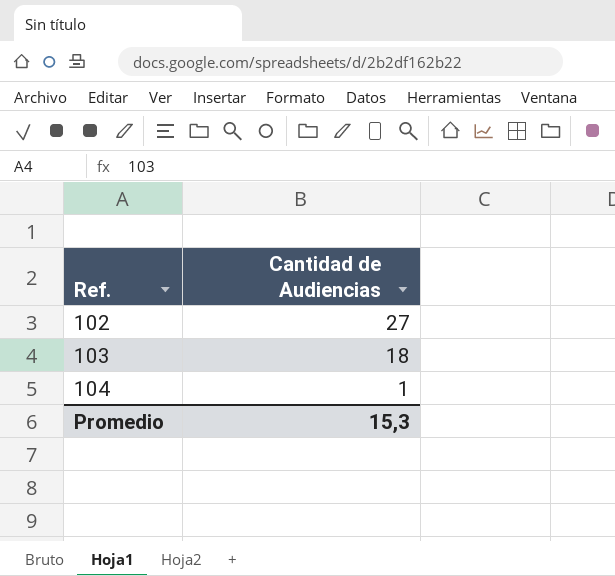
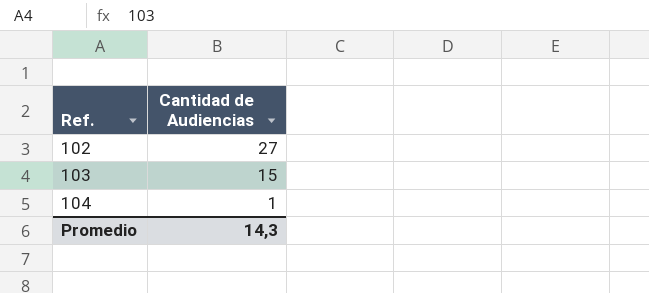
103 | Cantidad de Audiencias: 18 -> 15
Promedio | Cantidad de Audiencias: 15,3 -> 14,3

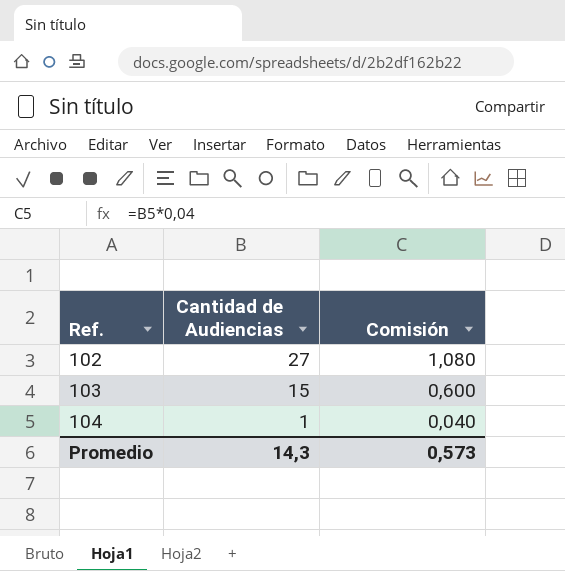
column Comisión | formula: none -> [Cantidad de Audiencias] * 0,04

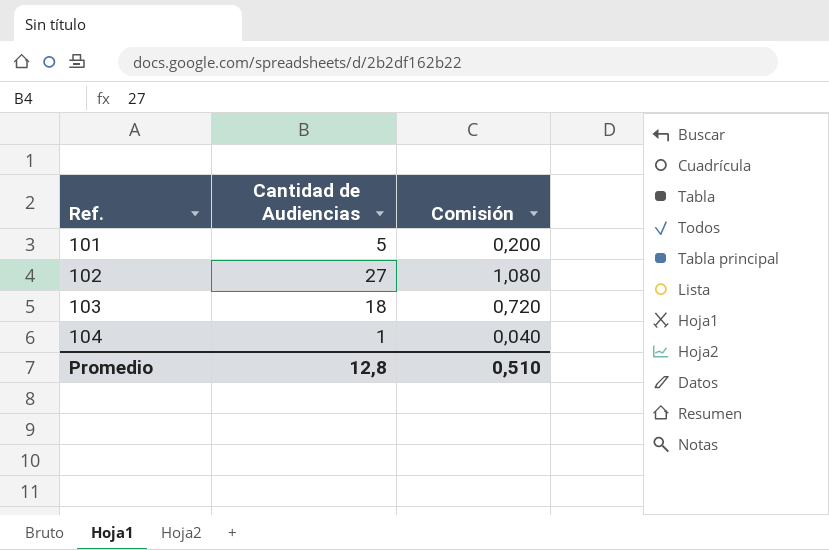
row 101: none -> 5 | 0,200
103 | Cantidad de Audiencias: 15 -> 18
103 | Comisión: 0,600 -> 0,720
Promedio | Cantidad de Audiencias: 14,3 -> 12,8
Promedio | Comisión: 0,573 -> 0,510

